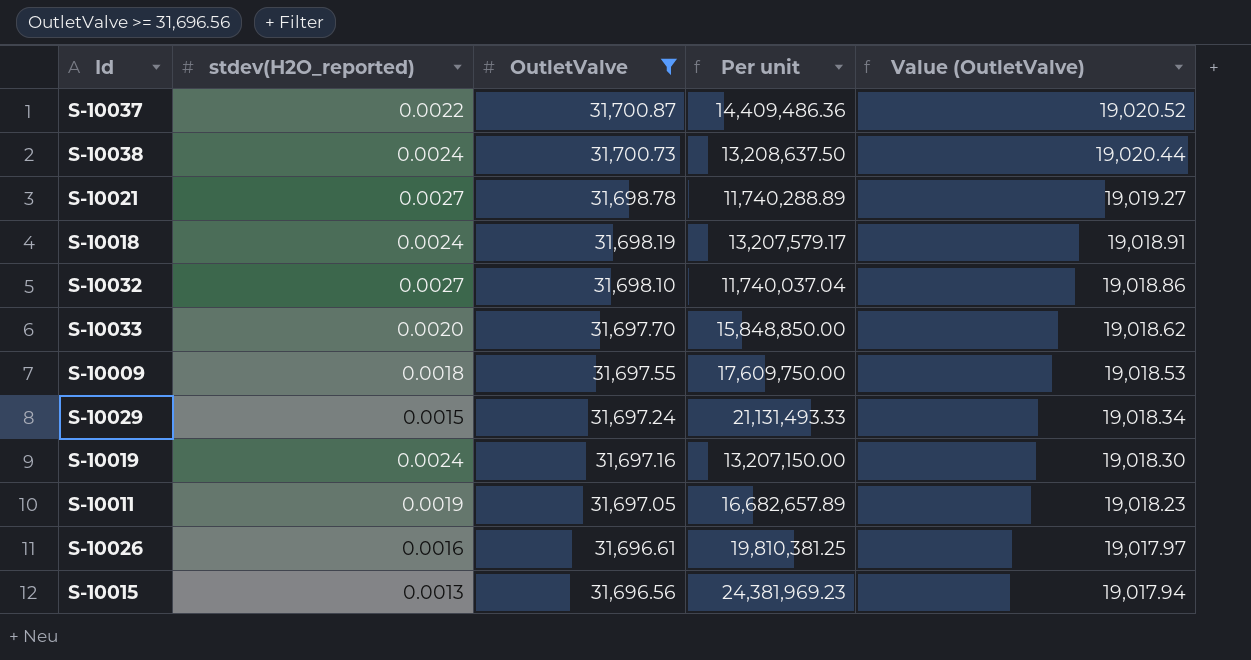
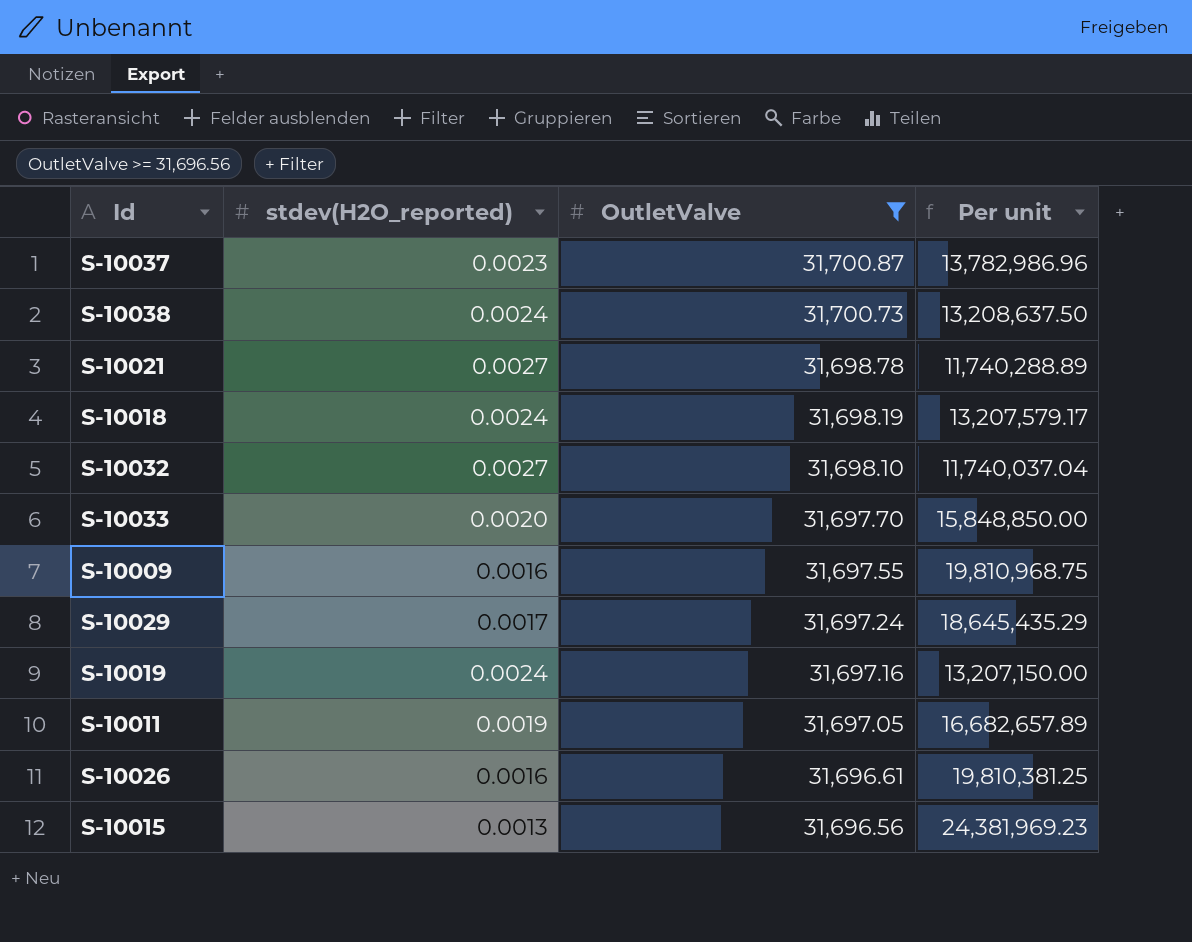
column Value (OutletValve) | formula: [OutletValve] * 0.6 -> none
S-10037 | stdev(H2O_reported): 0.0022 -> 0.0023
S-10037 | Per unit: 14,409,486.36 -> 13,782,986.96
S-10009 | stdev(H2O_reported): 0.0018 -> 0.0016
S-10009 | Per unit: 17,609,750.00 -> 19,810,968.75
S-10029 | stdev(H2O_reported): 0.0015 -> 0.0017
S-10029 | Per unit: 21,131,493.33 -> 18,645,435.29

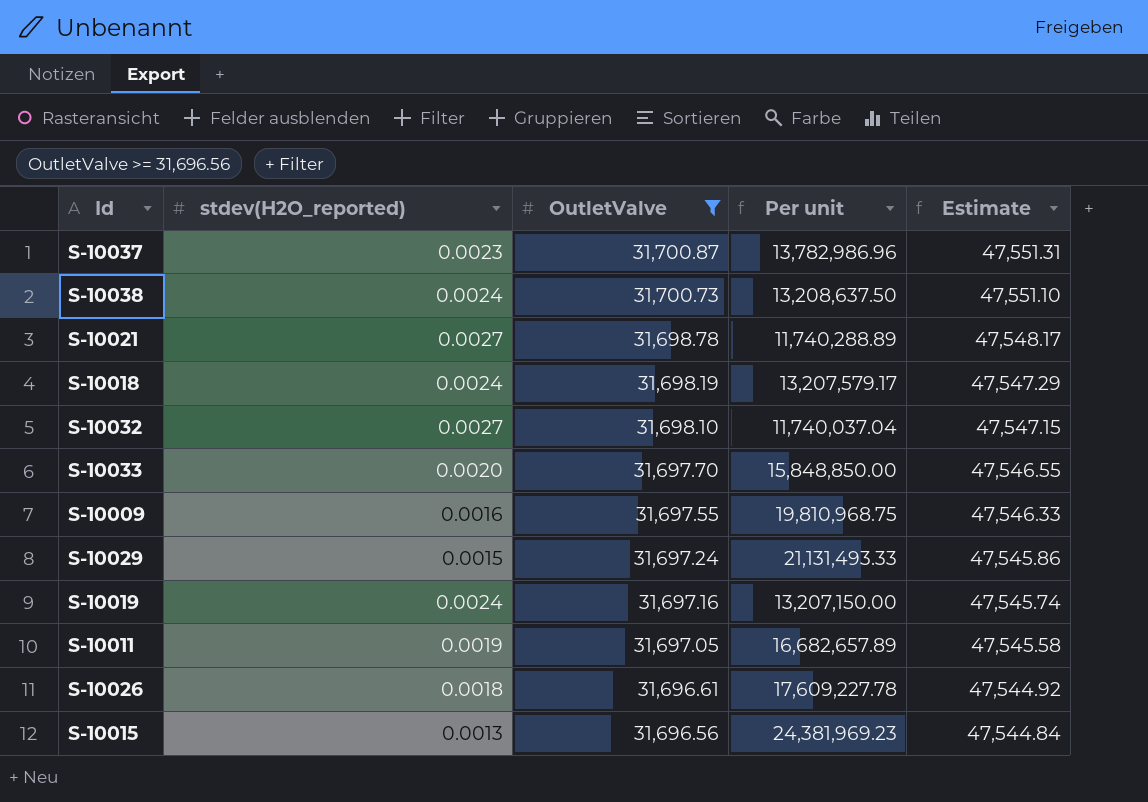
column Estimate | formula: none -> [OutletValve] * 1.5
S-10029 | stdev(H2O_reported): 0.0017 -> 0.0015
S-10029 | Per unit: 18,645,435.29 -> 21,131,493.33
S-10026 | stdev(H2O_reported): 0.0016 -> 0.0018
S-10026 | Per unit: 19,810,381.25 -> 17,609,227.78

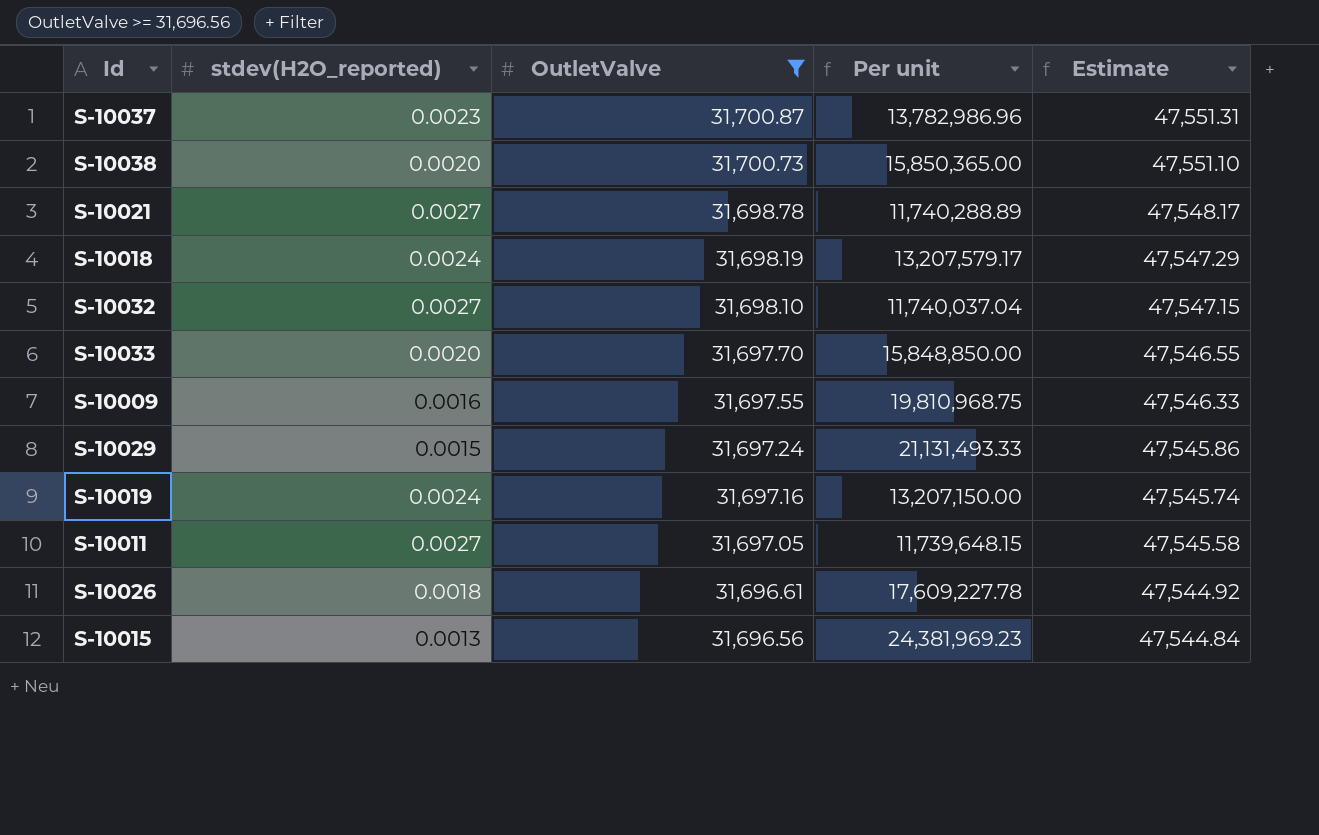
S-10038 | stdev(H2O_reported): 0.0024 -> 0.0020
S-10038 | Per unit: 13,208,637.50 -> 15,850,365.00
S-10011 | stdev(H2O_reported): 0.0019 -> 0.0027
S-10011 | Per unit: 16,682,657.89 -> 11,739,648.15

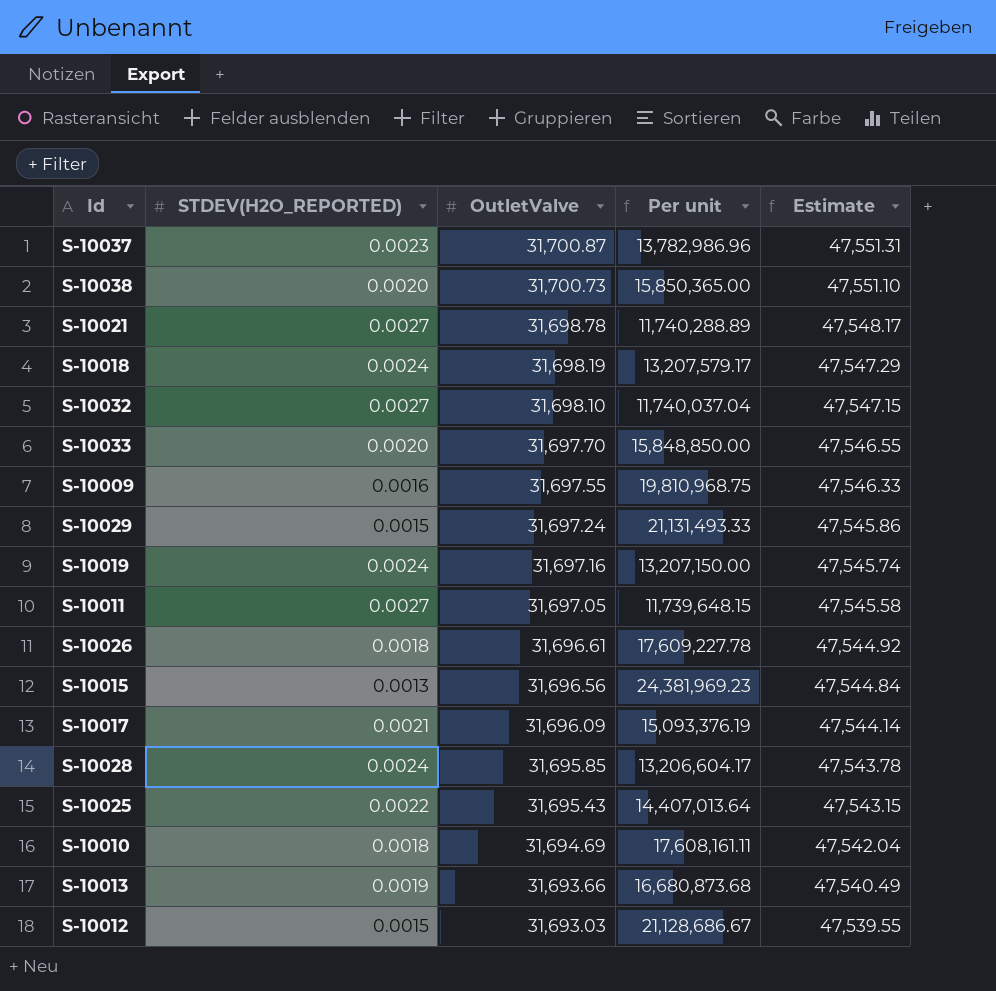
filter: OutletValve >= 31,696.56 -> none
column name: stdev(H2O_reported) -> STDEV(H2O_REPORTED)

